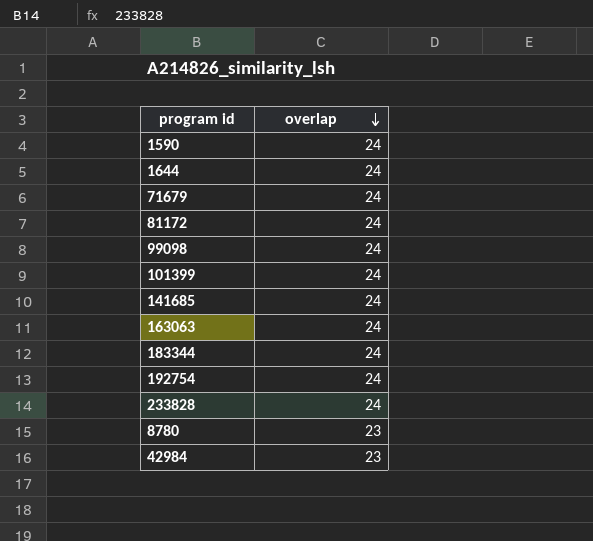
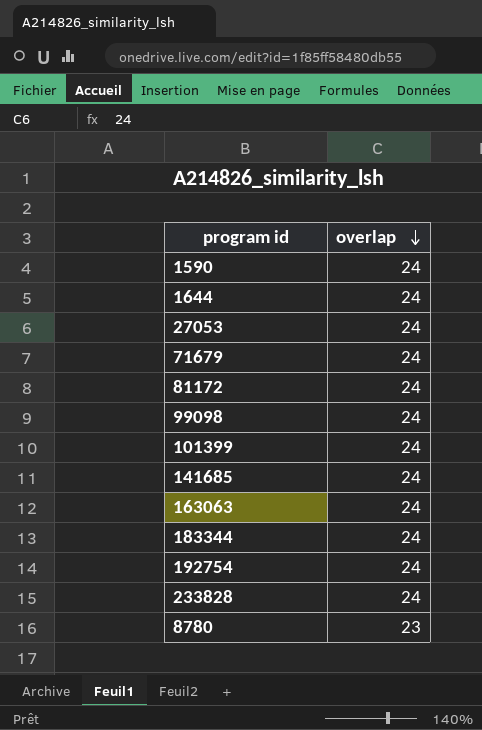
row 42984: 23 -> none
row 27053: none -> 24

